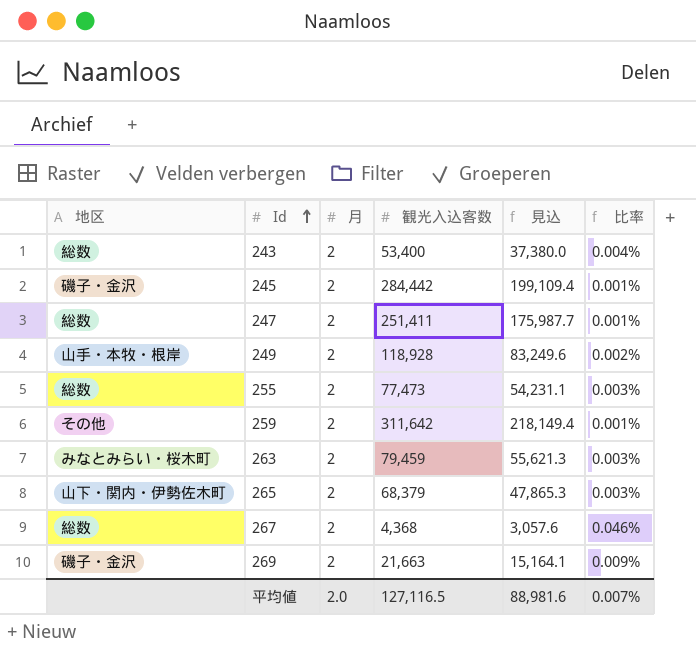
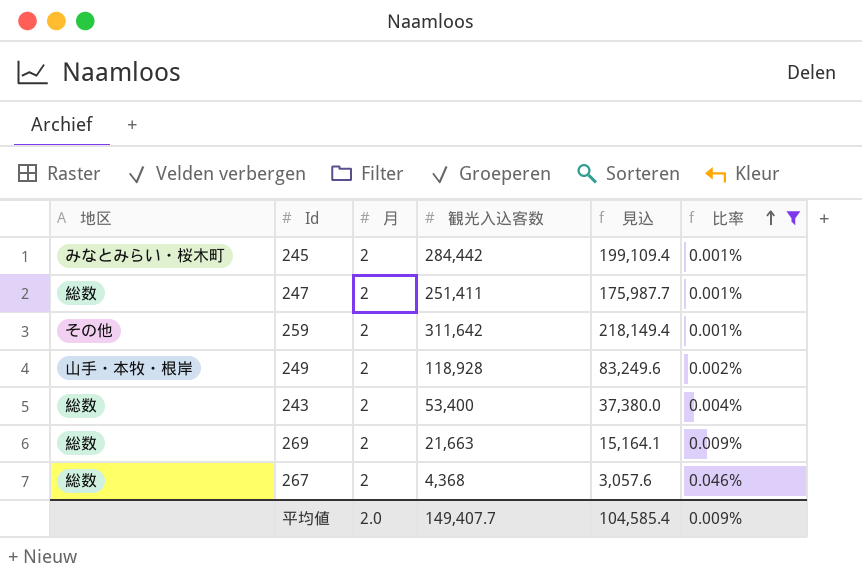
filter: none -> 比率 != 0.003%
row order: Id ascending -> 比率 ascending
245 | 地区: 磯子・金沢 -> みなとみらい・桜木町
269 | 地区: 磯子・金沢 -> 総数
平均値 | 観光入込客数: 127,116.5 -> 149,407.7
平均値 | 見込: 88,981.6 -> 104,585.4
平均値 | 比率: 0.007% -> 0.009%

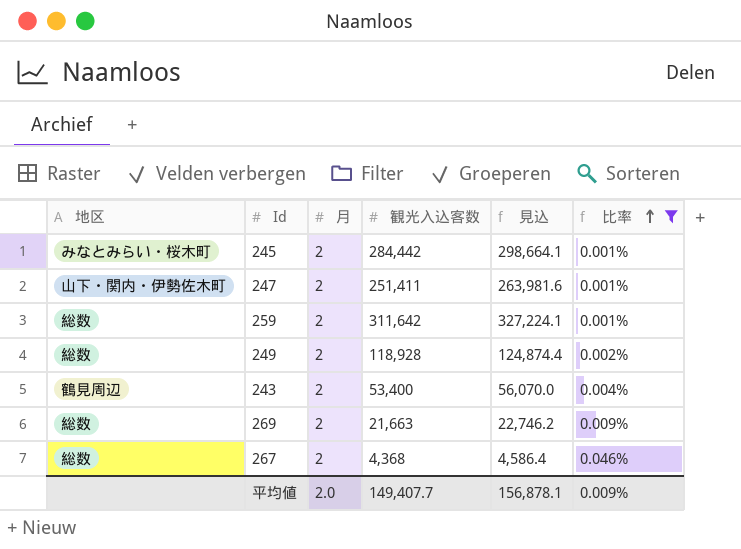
column 見込 | formula: [観光入込客数] * 0.7 -> [観光入込客数] * 1.05
247 | 地区: 総数 -> 山下・関内・伊勢佐木町
259 | 地区: その他 -> 総数
249 | 地区: 山手・本牧・根岸 -> 総数
243 | 地区: 総数 -> 鶴見周辺
平均値 | 見込: 104,585.4 -> 156,878.1

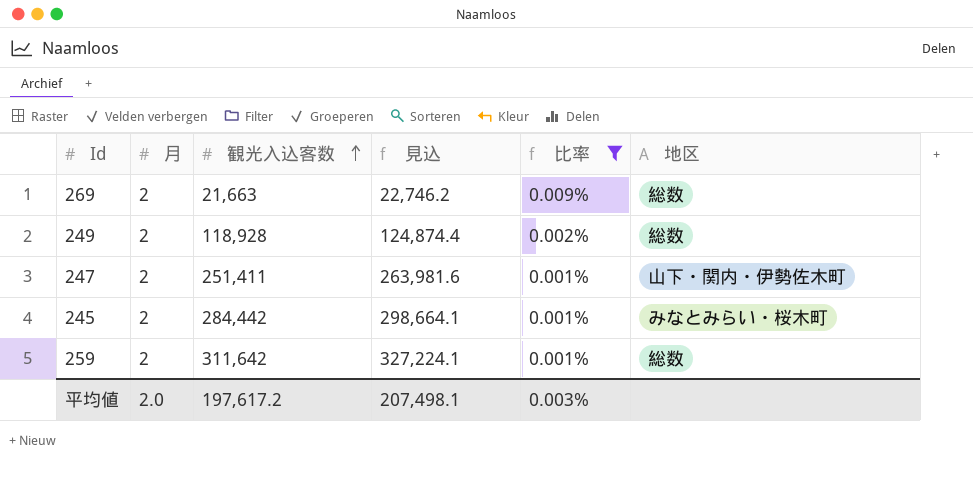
row order: 比率 ascending -> 観光入込客数 ascending
column 地区 | position: 1 -> 6
row 243: 鶴見周辺 | 2 | 53,400 | 56,070.0 | 0.004% -> none
row 267: 総数 | 2 | 4,368 | 4,586.4 | 0.046% -> none
平均値 | 観光入込客数: 149,407.7 -> 197,617.2
平均値 | 見込: 156,878.1 -> 207,498.1
平均値 | 比率: 0.009% -> 0.003%

